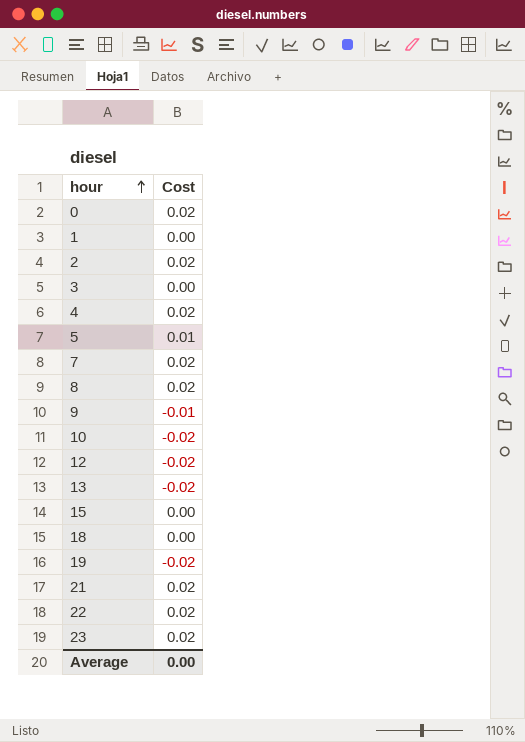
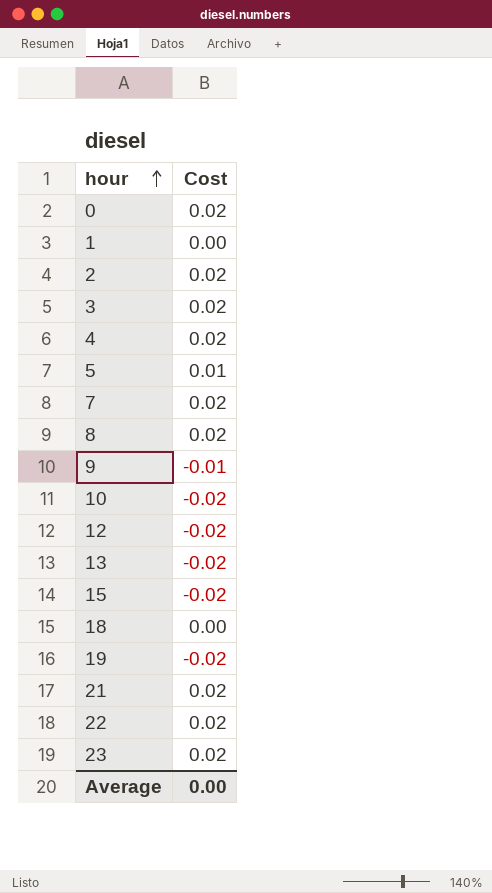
3 | Cost: 0.00 -> 0.02
15 | Cost: 0.00 -> -0.02

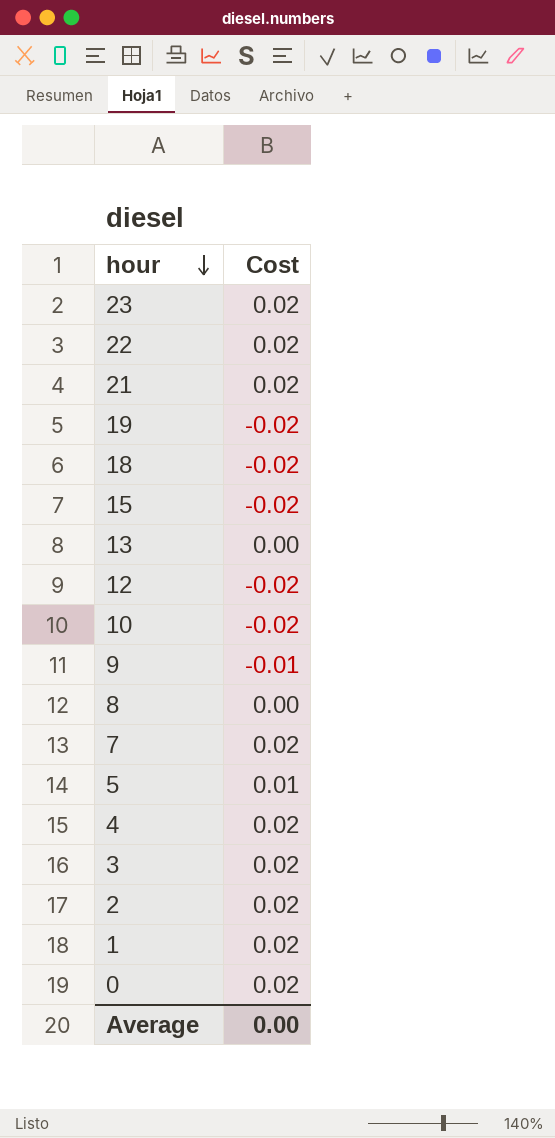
row order: hour ascending -> hour descending
18 | Cost: 0.00 -> -0.02
13 | Cost: -0.02 -> 0.00
8 | Cost: 0.02 -> 0.00
1 | Cost: 0.00 -> 0.02

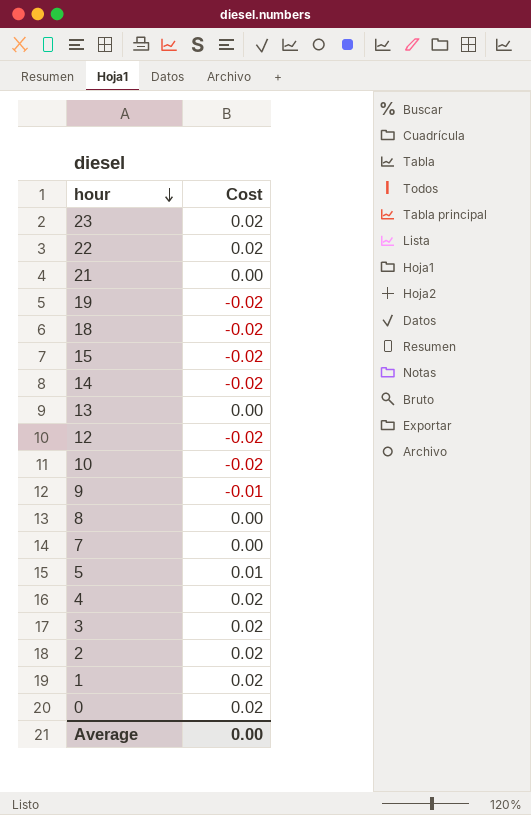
21 | Cost: 0.02 -> 0.00
row 14: none -> -0.02
7 | Cost: 0.02 -> 0.00

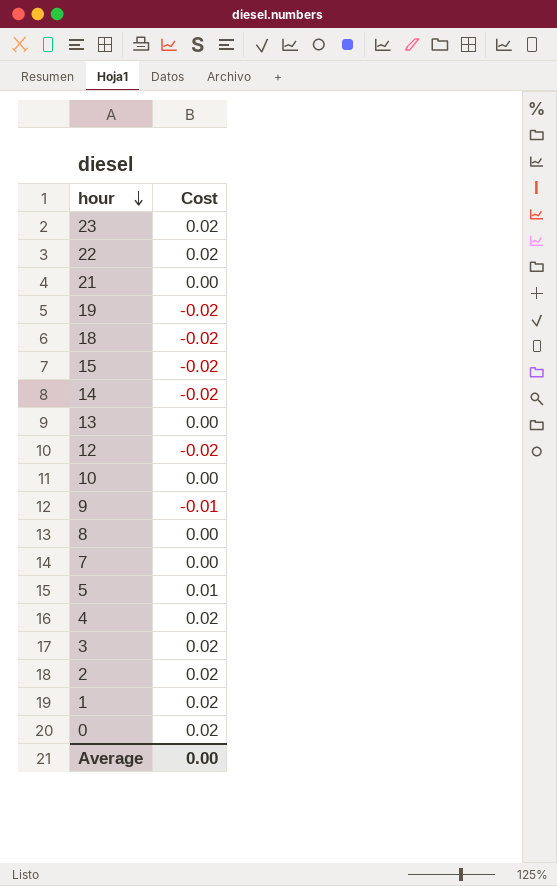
10 | Cost: -0.02 -> 0.00

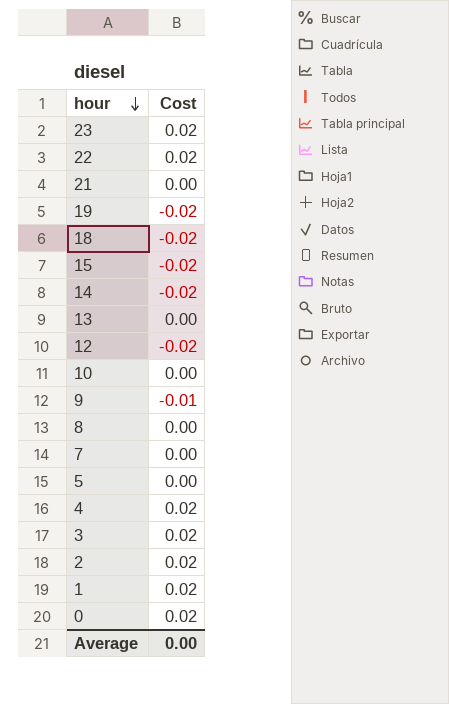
5 | Cost: 0.01 -> 0.00

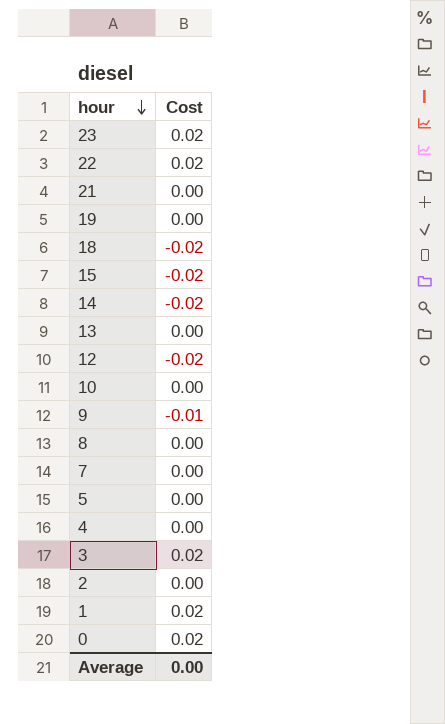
19 | Cost: -0.02 -> 0.00
4 | Cost: 0.02 -> 0.00
2 | Cost: 0.02 -> 0.00

